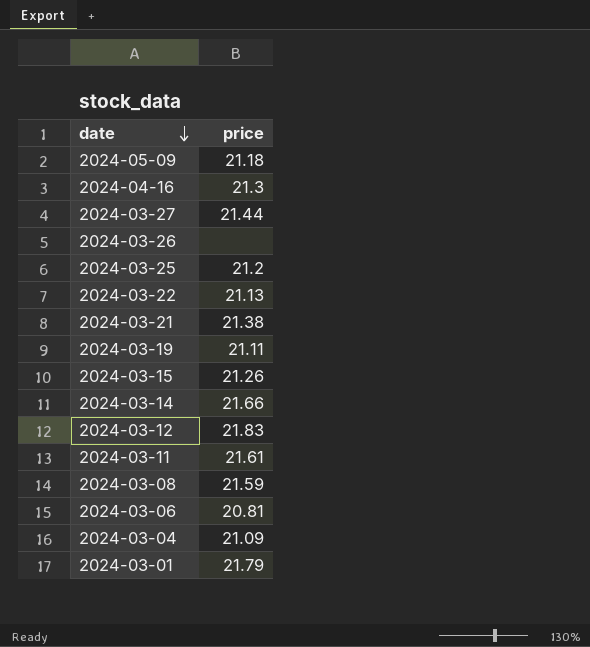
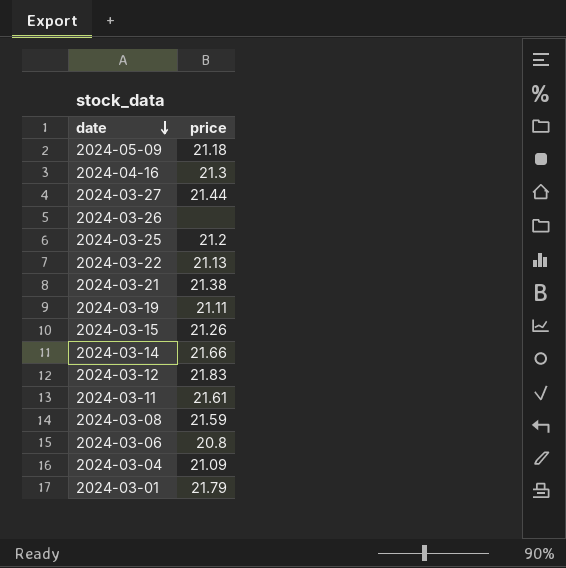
2024-03-06 | price: 20.81 -> 20.8

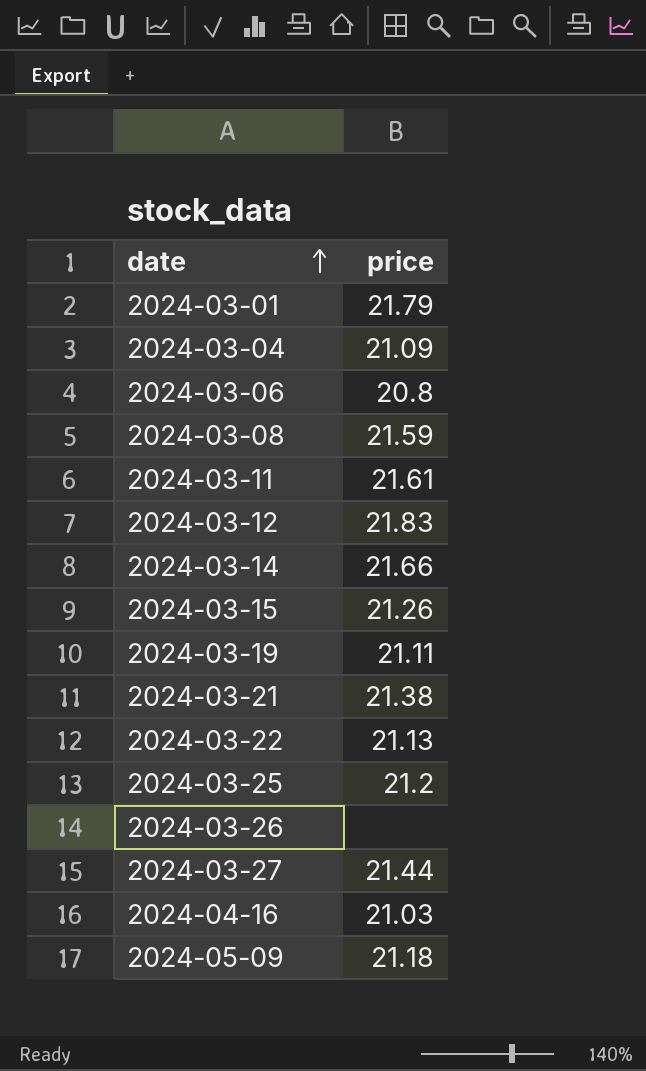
row order: date descending -> date ascending
2024-04-16 | price: 21.3 -> 21.03

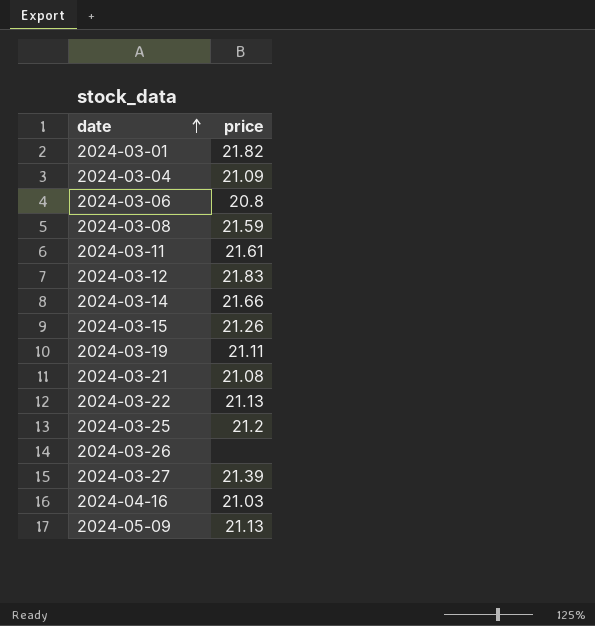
2024-03-01 | price: 21.79 -> 21.82
2024-03-21 | price: 21.38 -> 21.08
2024-03-27 | price: 21.44 -> 21.39
2024-05-09 | price: 21.18 -> 21.13

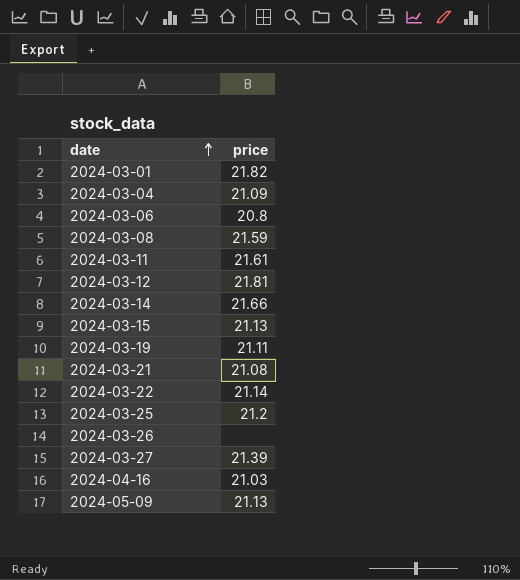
2024-03-12 | price: 21.83 -> 21.81
2024-03-15 | price: 21.26 -> 21.13
2024-03-22 | price: 21.13 -> 21.14

